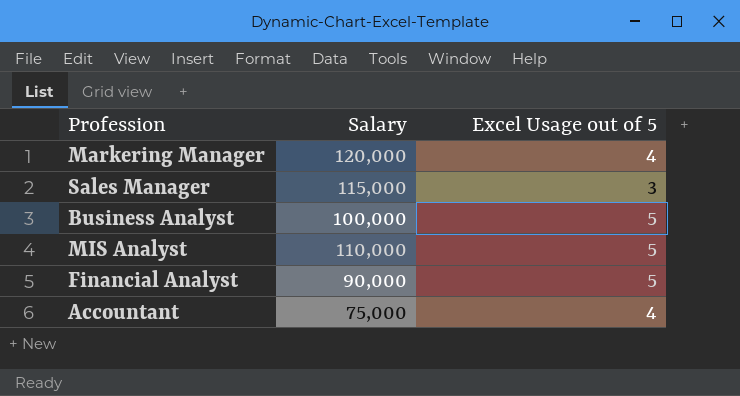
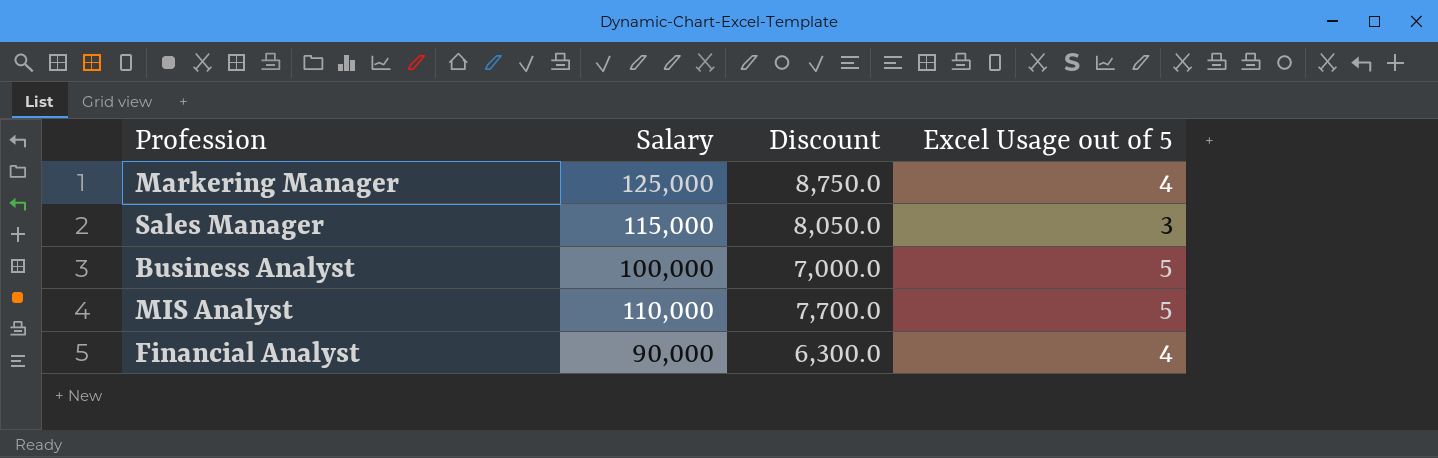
column Discount | formula: none -> [Salary] * 0.07
row Accountant: 75,000 | 4 -> none
Markering Manager | Salary: 120,000 -> 125,000
Financial Analyst | Excel Usage out of 5: 5 -> 4

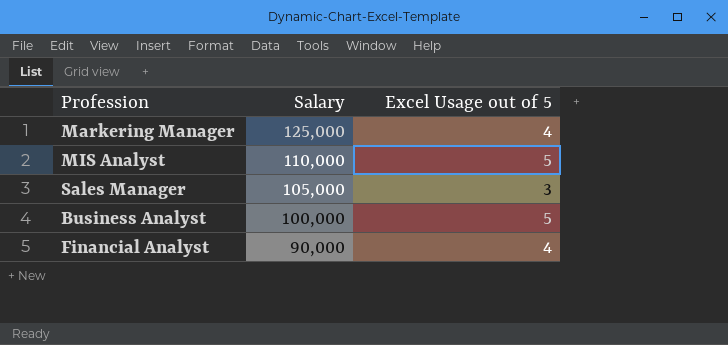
row order: none -> Salary descending
column Discount | formula: [Salary] * 0.07 -> none
Sales Manager | Salary: 115,000 -> 105,000

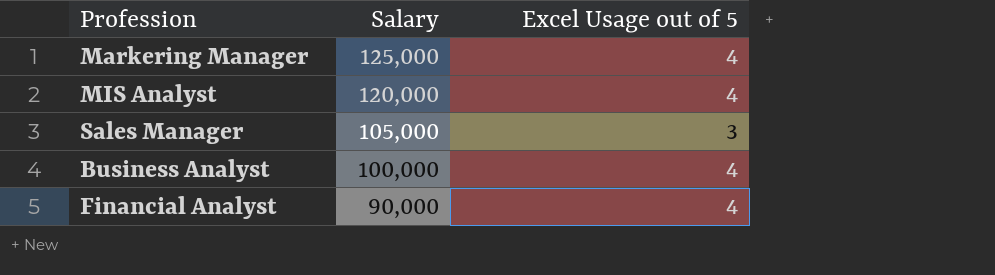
MIS Analyst | Salary: 110,000 -> 120,000
MIS Analyst | Excel Usage out of 5: 5 -> 4
Business Analyst | Excel Usage out of 5: 5 -> 4

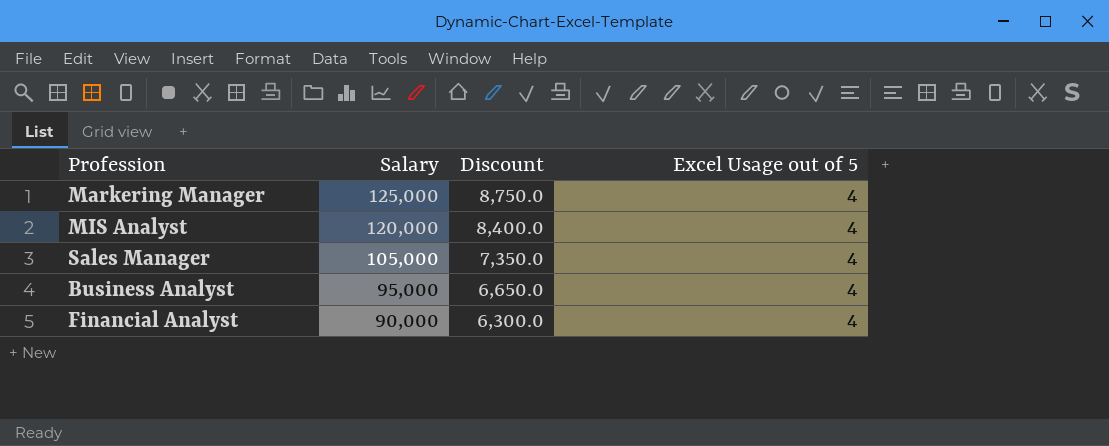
column Discount | formula: none -> [Salary] * 0.07
Sales Manager | Excel Usage out of 5: 3 -> 4
Business Analyst | Salary: 100,000 -> 95,000

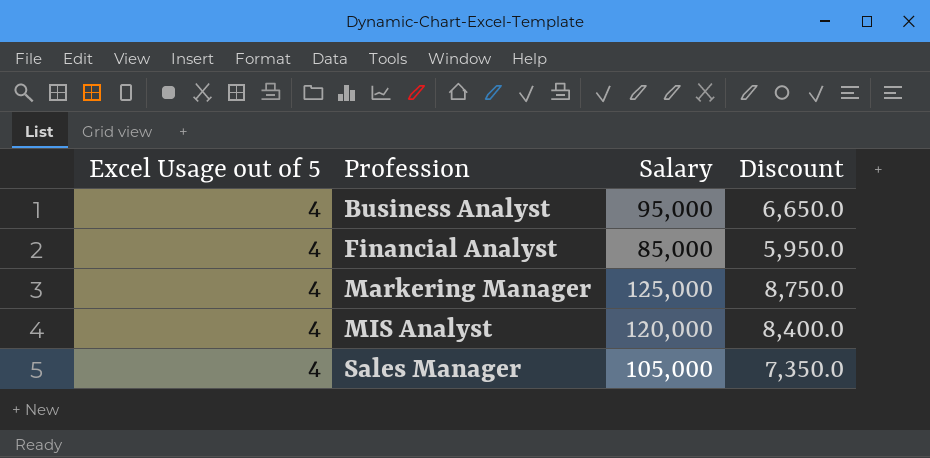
row order: Salary descending -> Profession ascending
column Excel Usage out of 5 | position: 4 -> 1
Financial Analyst | Salary: 90,000 -> 85,000
Financial Analyst | Discount: 6,300.0 -> 5,950.0

